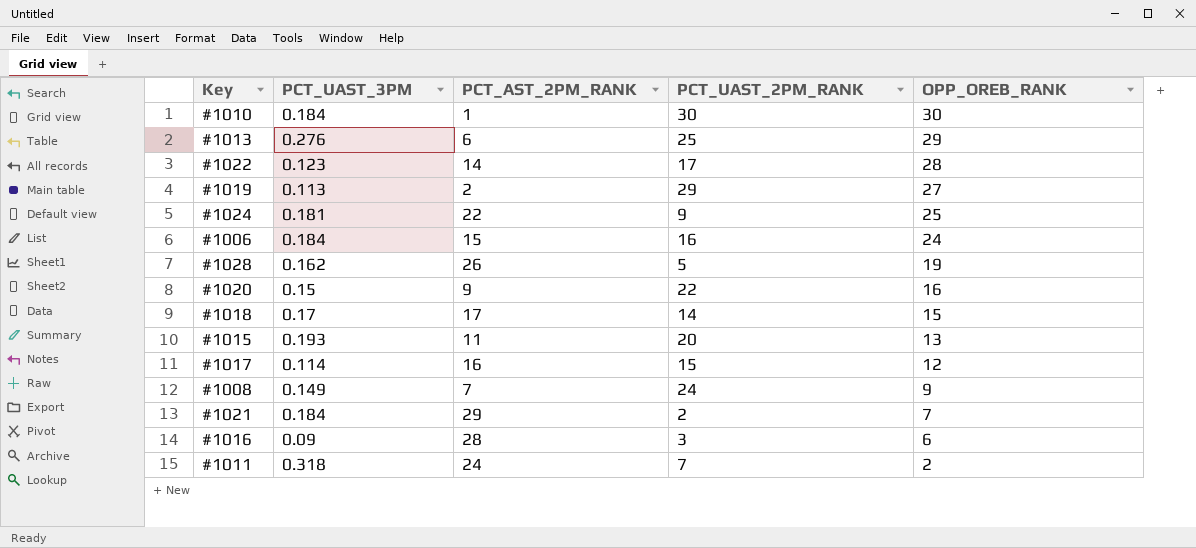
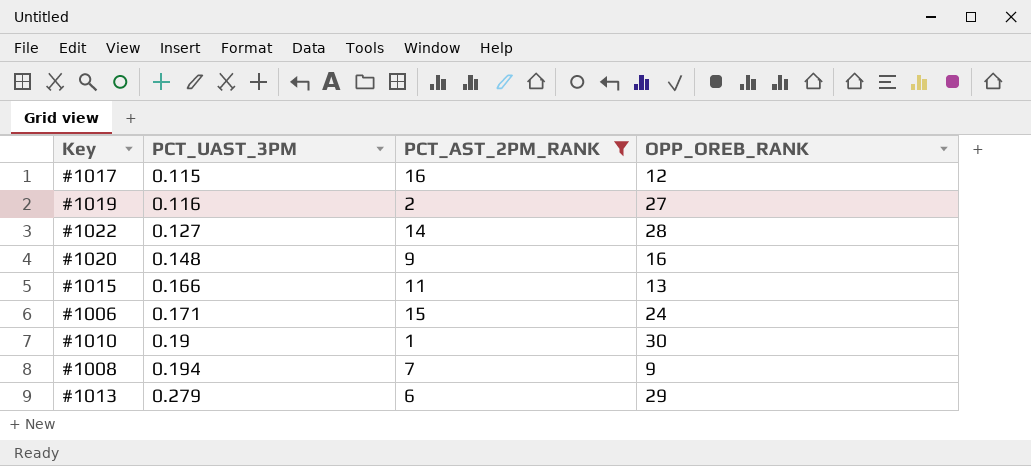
filter: none -> PCT_AST_2PM_RANK <= 16
row order: OPP_OREB_RANK descending -> PCT_UAST_3PM ascending
column PCT_UAST_2PM_RANK | position: 4 -> none
#1017 | PCT_UAST_3PM: 0.114 -> 0.115
#1019 | PCT_UAST_3PM: 0.113 -> 0.116
#1022 | PCT_UAST_3PM: 0.123 -> 0.127
#1020 | PCT_UAST_3PM: 0.15 -> 0.148
#1015 | PCT_UAST_3PM: 0.193 -> 0.166
#1006 | PCT_UAST_3PM: 0.184 -> 0.171
#1010 | PCT_UAST_3PM: 0.184 -> 0.19
#1008 | PCT_UAST_3PM: 0.149 -> 0.194
#1013 | PCT_UAST_3PM: 0.276 -> 0.279

